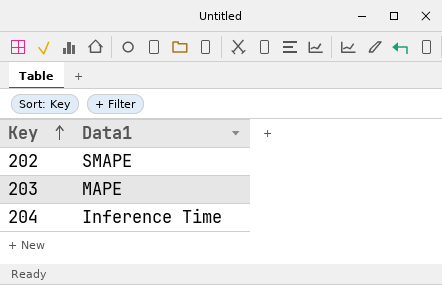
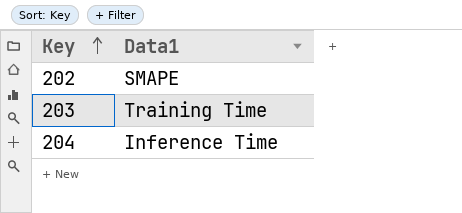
203 | Data1: MAPE -> Training Time

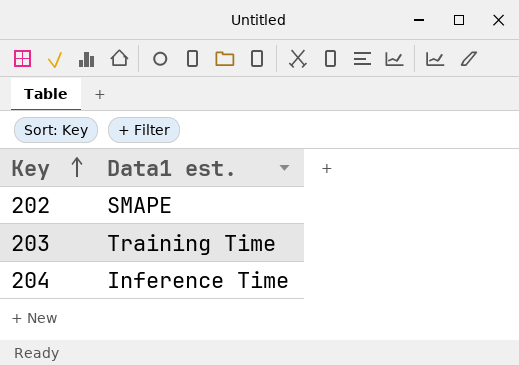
column name: Data1 -> Data1 est.

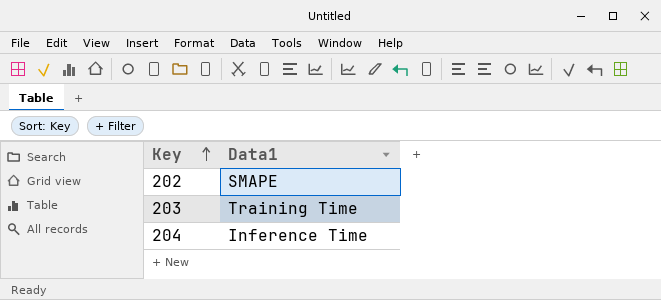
column name: Data1 est. -> Data1

